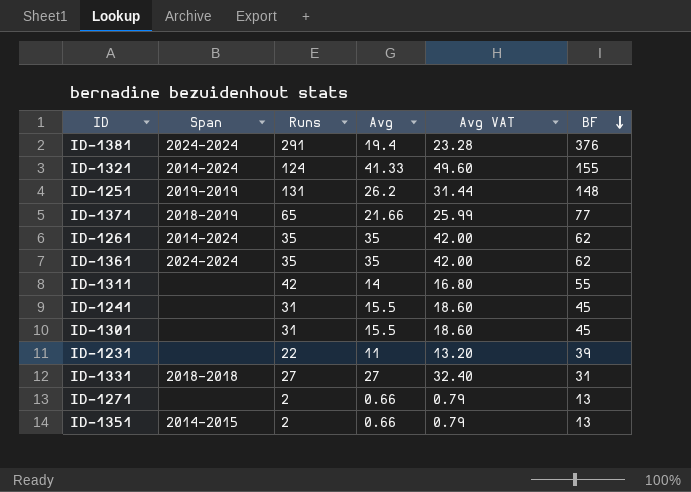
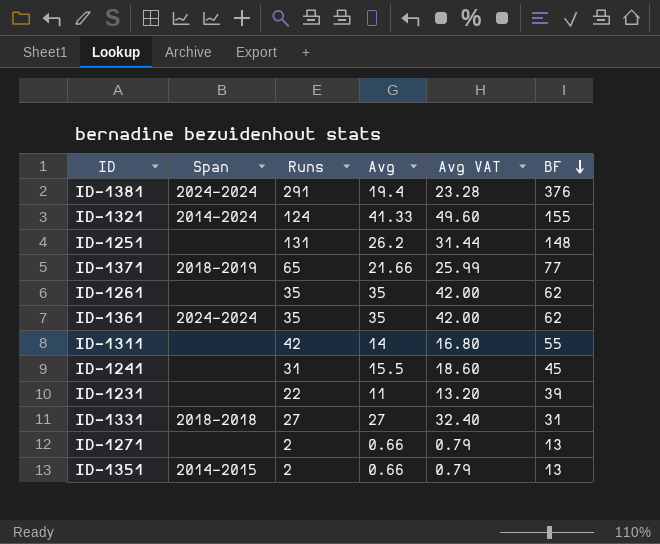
row ID-1301: none | 31 | 15.5 | 18.60 | 45 -> none
ID-1251 | Span: 2019-2019 -> none
ID-1261 | Span: 2014-2024 -> none

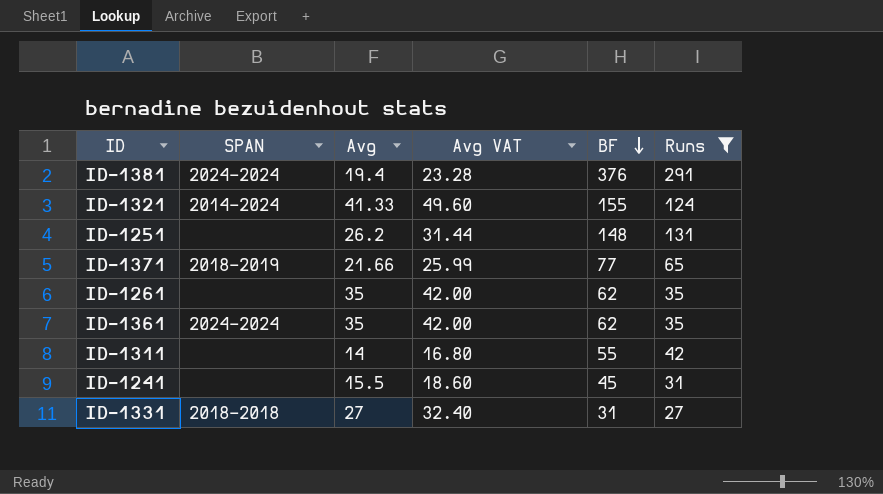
filter: none -> Runs >= 27
column name: Span -> SPAN
column Runs | position: 3 -> 6

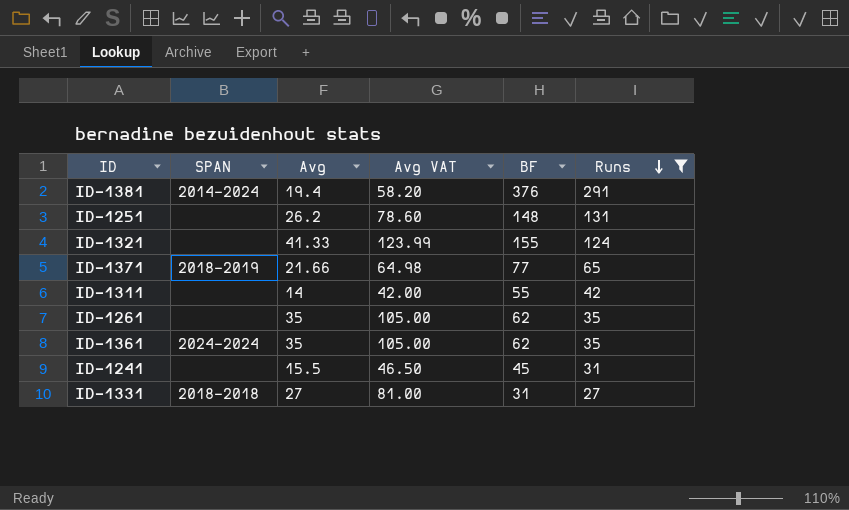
row order: BF descending -> Runs descending
column Avg VAT | formula: [Avg] * 1.2 -> [Avg] * 3
ID-1381 | SPAN: 2024-2024 -> 2014-2024
ID-1321 | SPAN: 2014-2024 -> none

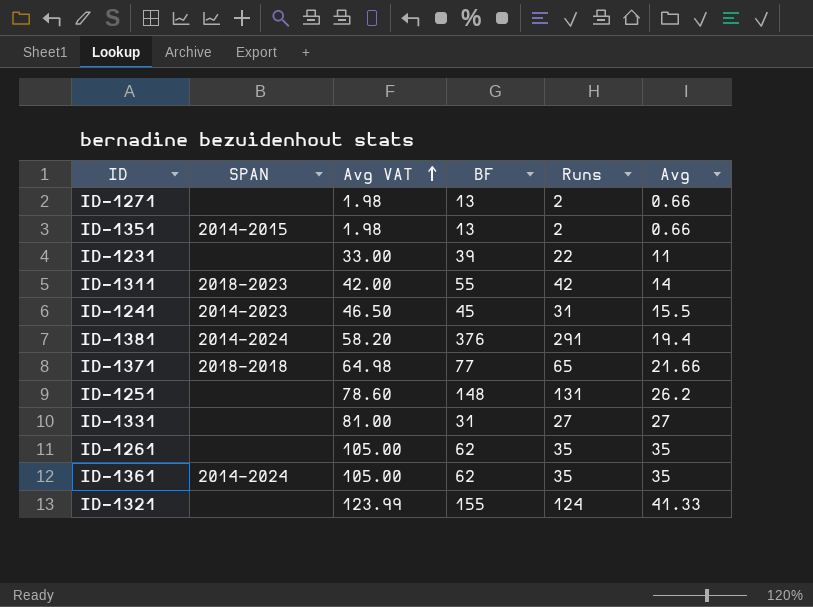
filter: Runs >= 27 -> none
row order: Runs descending -> Avg VAT ascending
column Avg | position: 3 -> 6
ID-1311 | SPAN: none -> 2018-2023
ID-1241 | SPAN: none -> 2014-2023
ID-1371 | SPAN: 2018-2019 -> 2018-2018
ID-1331 | SPAN: 2018-2018 -> none
ID-1361 | SPAN: 2024-2024 -> 2014-2024

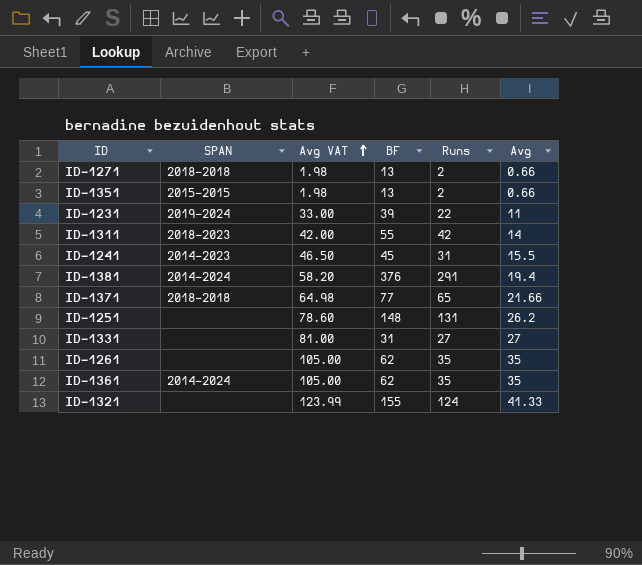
ID-1271 | SPAN: none -> 2018-2018
ID-1351 | SPAN: 2014-2015 -> 2015-2015
ID-1231 | SPAN: none -> 2019-2024

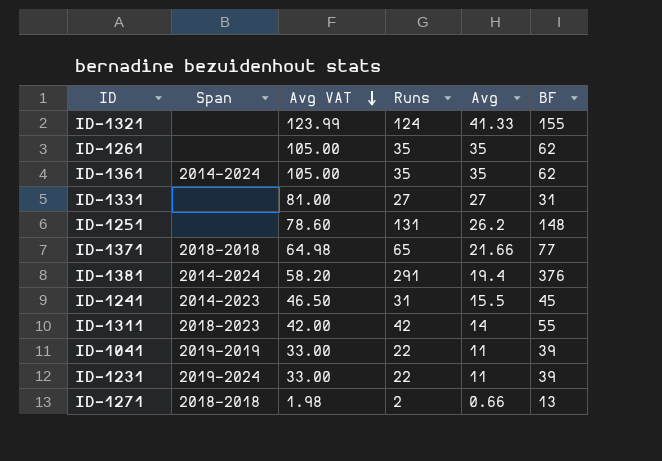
row order: Avg VAT ascending -> Avg VAT descending
column name: SPAN -> Span
column BF | position: 4 -> 6
row ID-1351: 2015-2015 | 1.98 | 13 | 2 | 0.66 -> none
row ID-1041: none -> 2019-2019 | 33.00 | 22 | 11 | 39

